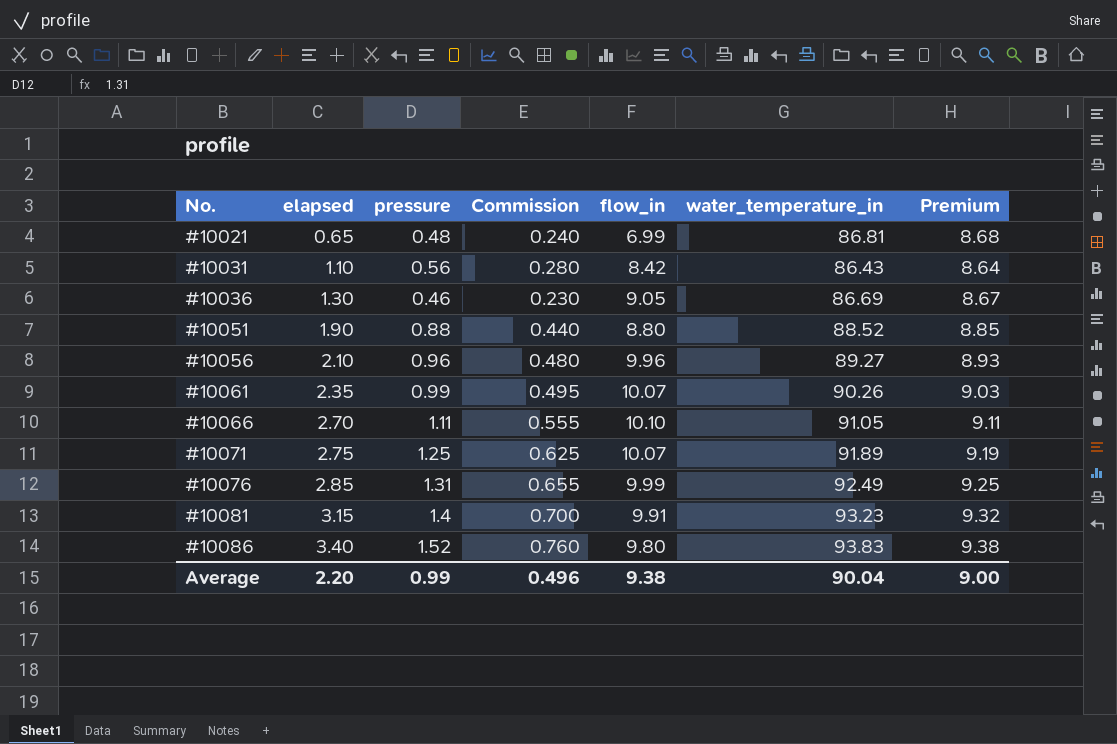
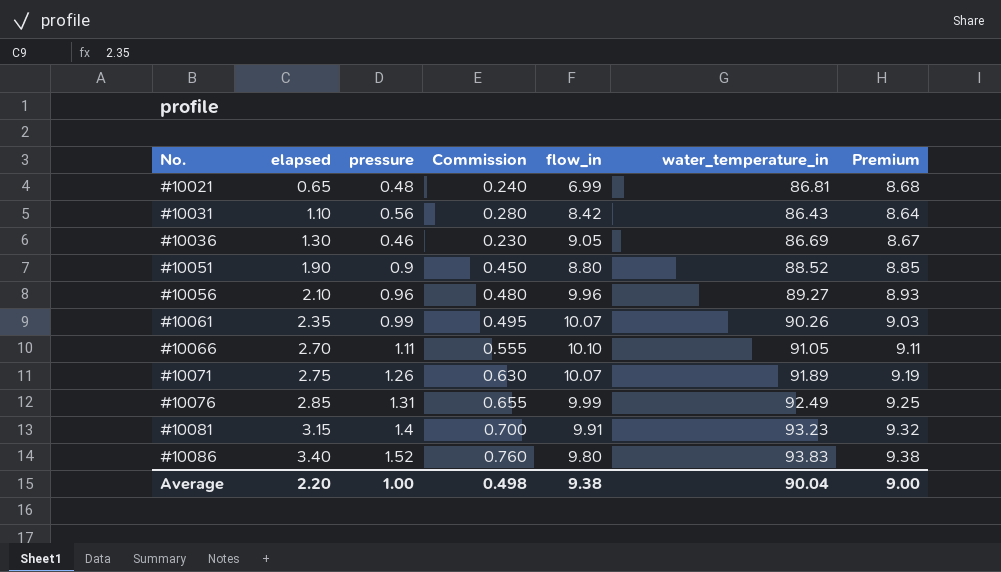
#10051 | pressure: 0.88 -> 0.9
#10051 | Commission: 0.440 -> 0.450
#10071 | pressure: 1.25 -> 1.26
#10071 | Commission: 0.625 -> 0.630
Average | pressure: 0.99 -> 1.00
Average | Commission: 0.496 -> 0.498

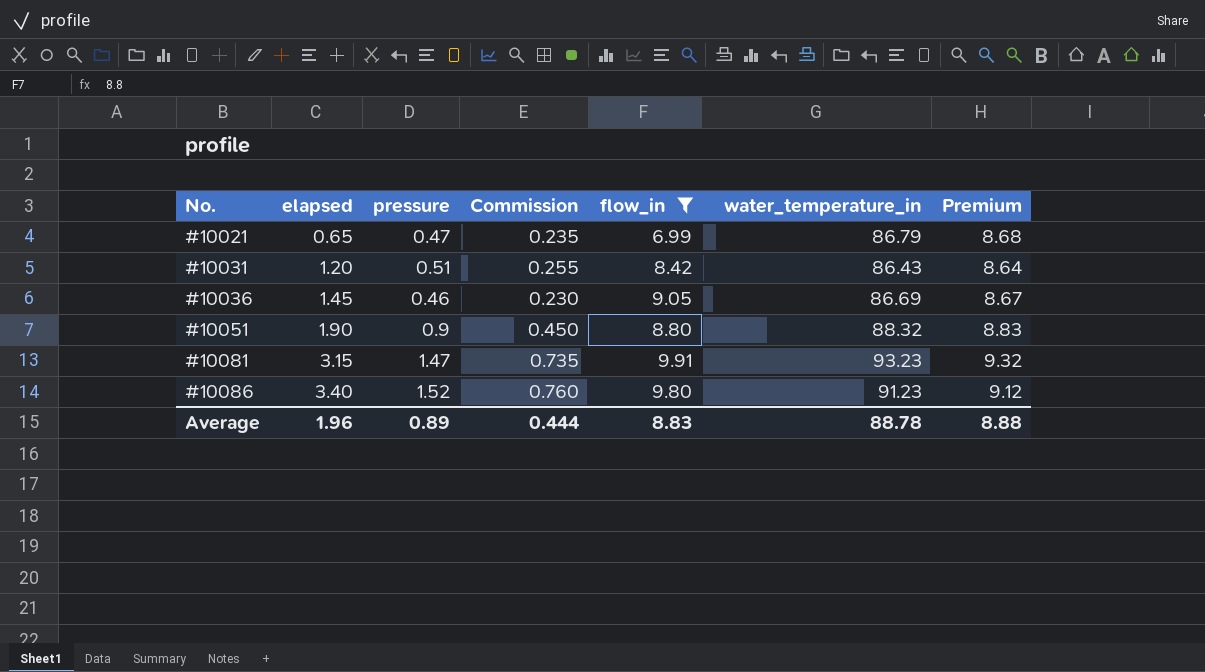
filter: none -> flow_in <= 9.91
#10021 | pressure: 0.48 -> 0.47
#10021 | Commission: 0.240 -> 0.235
#10021 | water_temperature_in: 86.81 -> 86.79
#10031 | elapsed: 1.10 -> 1.20
#10031 | pressure: 0.56 -> 0.51
#10031 | Commission: 0.280 -> 0.255
#10036 | elapsed: 1.30 -> 1.45
#10051 | water_temperature_in: 88.52 -> 88.32
#10051 | Premium: 8.85 -> 8.83
#10081 | pressure: 1.4 -> 1.47
#10081 | Commission: 0.700 -> 0.735
#10086 | water_temperature_in: 93.83 -> 91.23
#10086 | Premium: 9.38 -> 9.12
Average | elapsed: 2.20 -> 1.96
Average | pressure: 1.00 -> 0.89
Average | Commission: 0.498 -> 0.444
Average | flow_in: 9.38 -> 8.83
Average | water_temperature_in: 90.04 -> 88.78
Average | Premium: 9.00 -> 8.88

